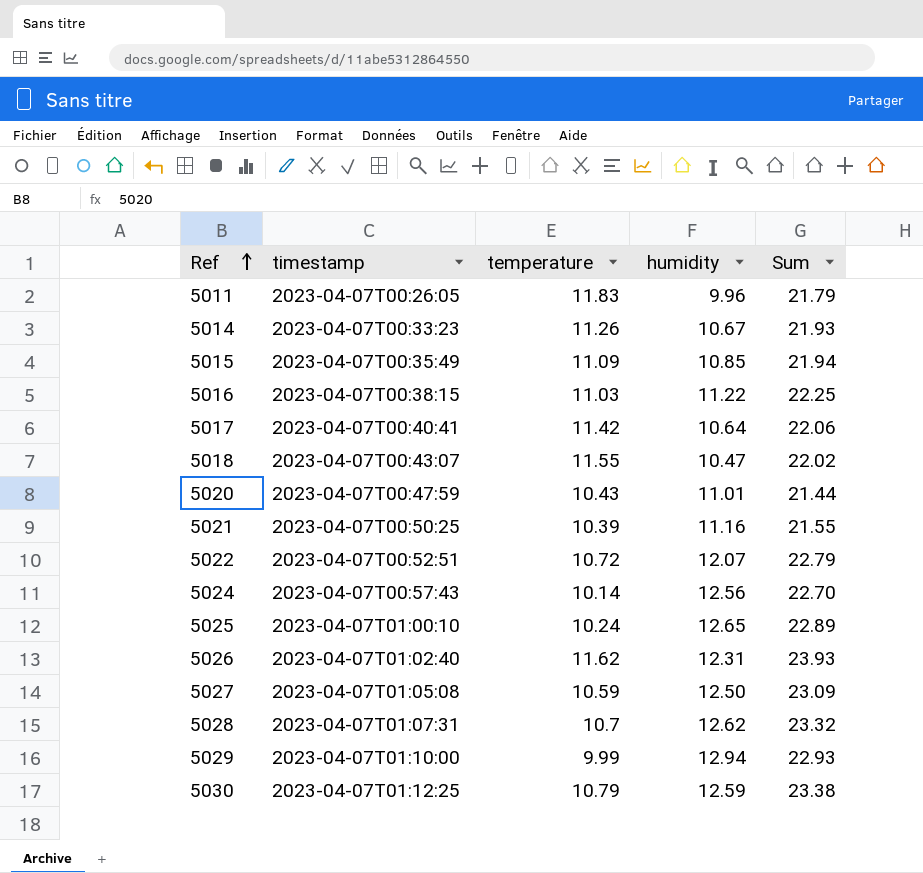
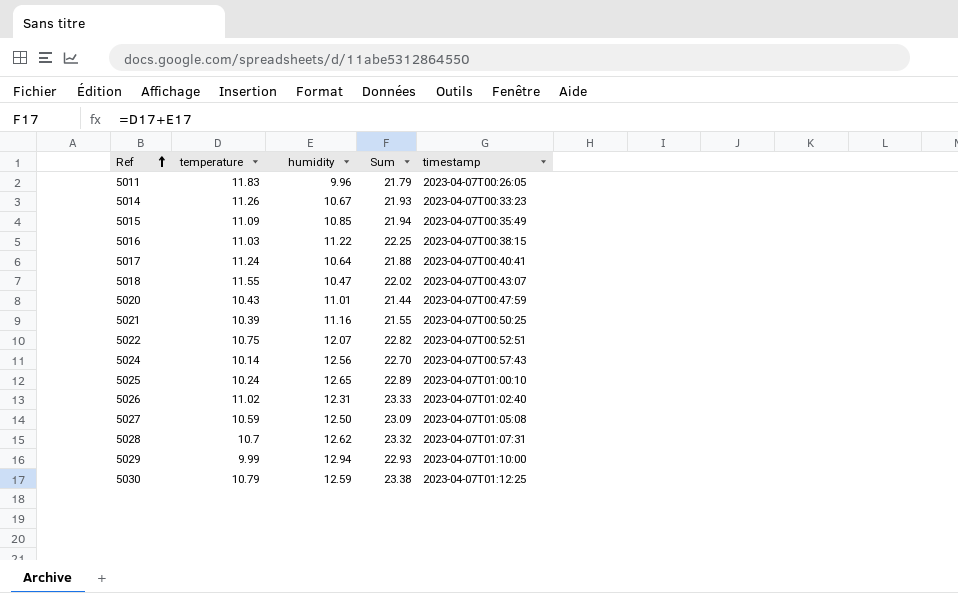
column timestamp | position: 2 -> 5
5017 | temperature: 11.42 -> 11.24
5017 | Sum: 22.06 -> 21.88
5022 | temperature: 10.72 -> 10.75
5022 | Sum: 22.79 -> 22.82
5026 | temperature: 11.62 -> 11.02
5026 | Sum: 23.93 -> 23.33

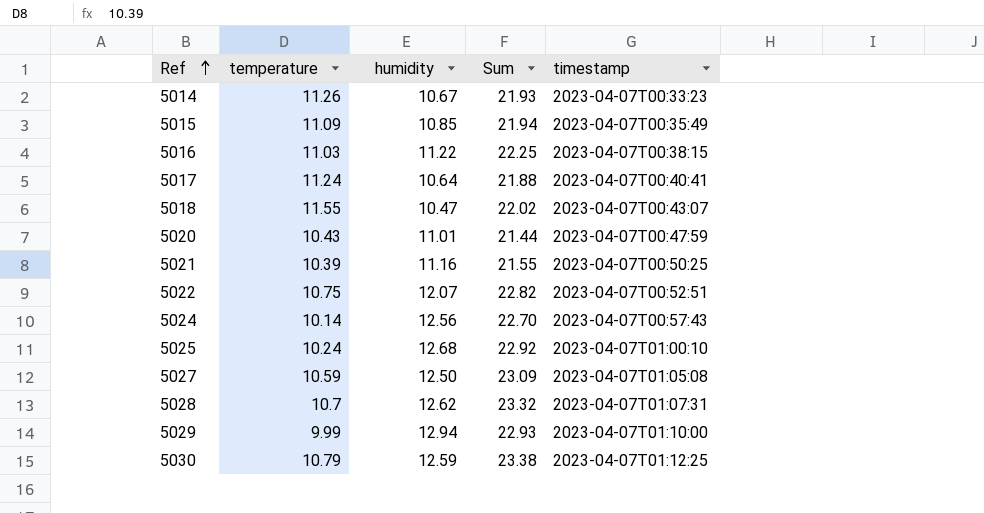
row 5011: 11.83 | 9.96 | 21.79 | 2023-04-07T00:26:05 -> none
row 5026: 11.02 | 12.31 | 23.33 | 2023-04-07T01:02:40 -> none
5025 | humidity: 12.65 -> 12.68
5025 | Sum: 22.89 -> 22.92

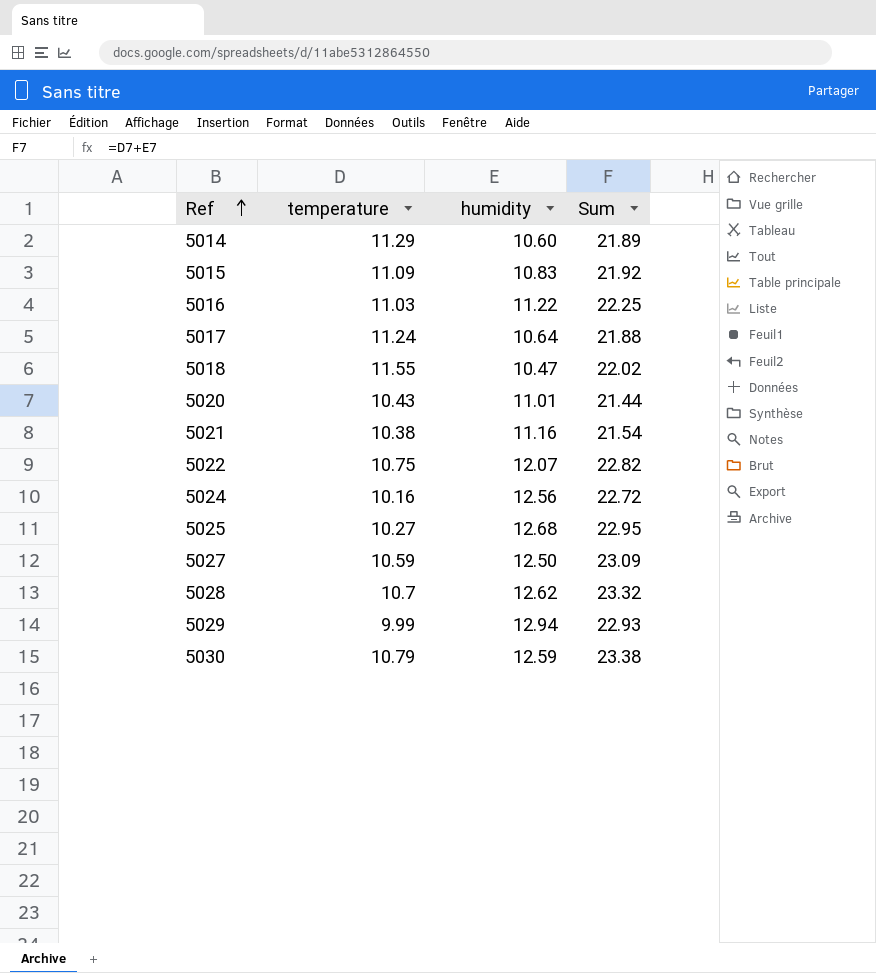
column timestamp | position: 5 -> none
5014 | temperature: 11.26 -> 11.29
5014 | humidity: 10.67 -> 10.60
5014 | Sum: 21.93 -> 21.89
5015 | humidity: 10.85 -> 10.83
5015 | Sum: 21.94 -> 21.92
5021 | temperature: 10.39 -> 10.38
5021 | Sum: 21.55 -> 21.54
5024 | temperature: 10.14 -> 10.16
5024 | Sum: 22.70 -> 22.72
5025 | temperature: 10.24 -> 10.27
5025 | Sum: 22.92 -> 22.95

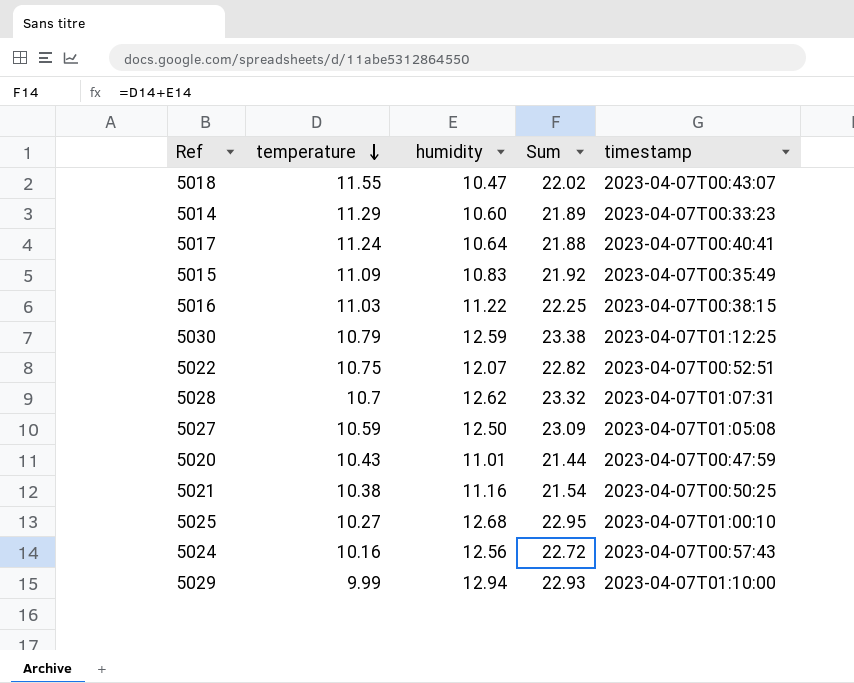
row order: Ref ascending -> temperature descending
column timestamp | position: none -> 5

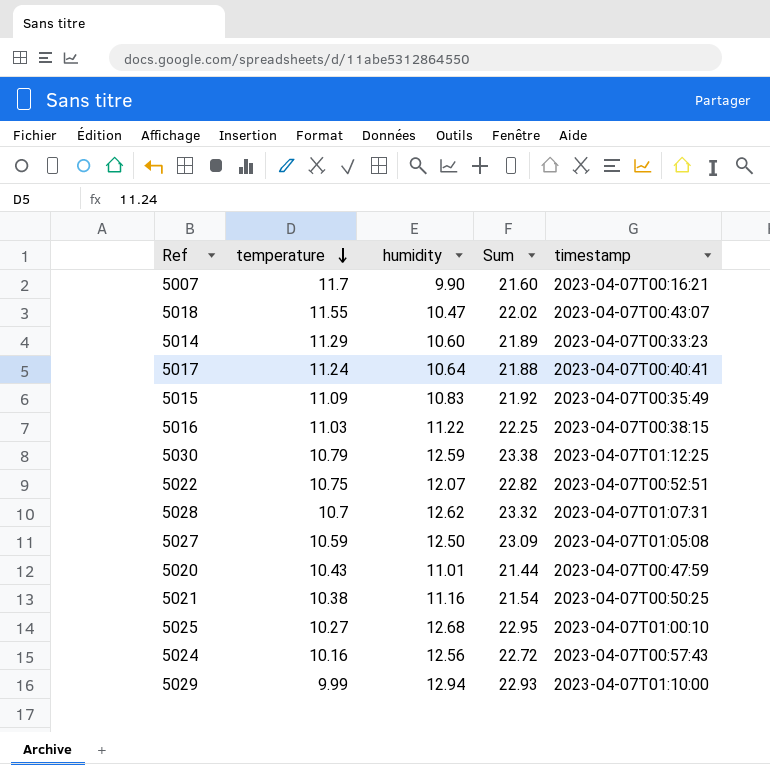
row 5007: none -> 11.7 | 9.90 | 21.60 | 2023-04-07T00:16:21

